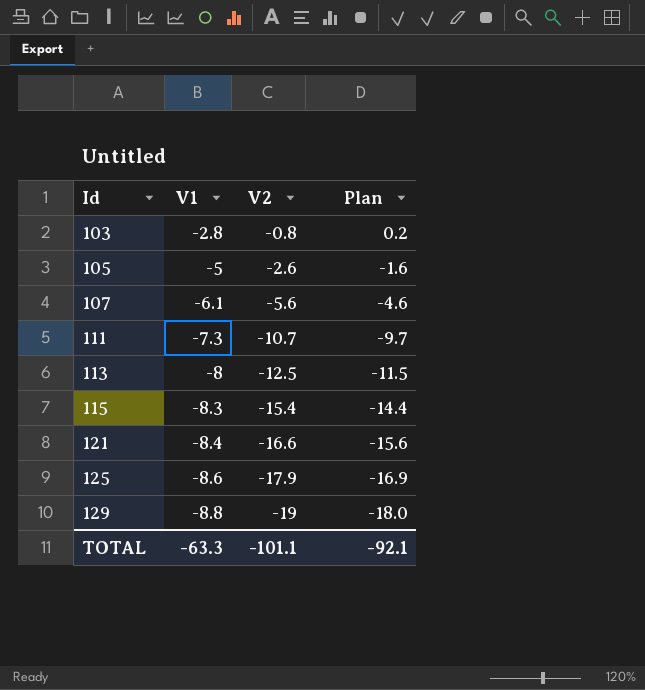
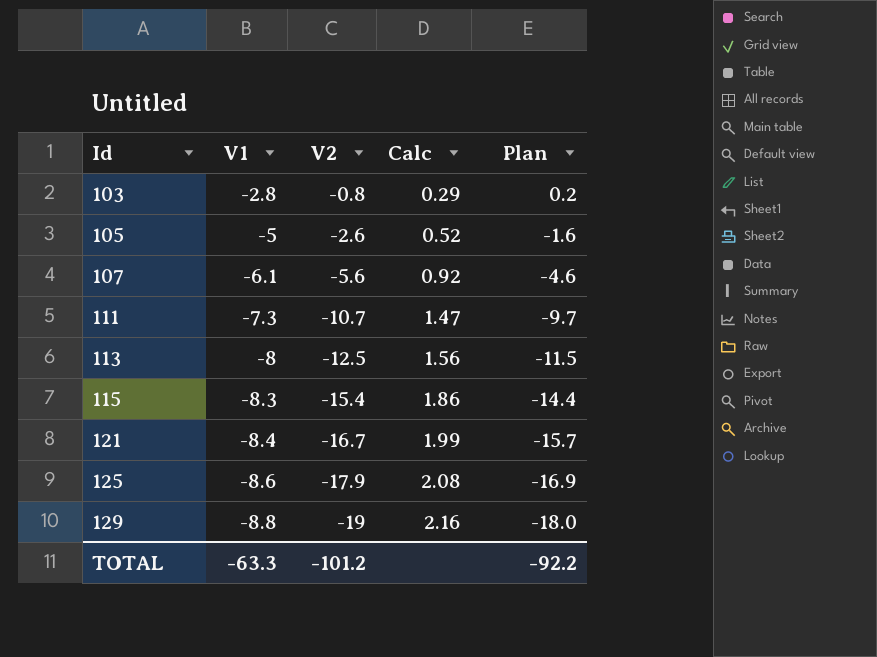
column Calc | formula: none -> [V2] / [V1]
121 | V2: -16.6 -> -16.7
121 | Plan: -15.6 -> -15.7
TOTAL | V2: -101.1 -> -101.2
TOTAL | Plan: -92.1 -> -92.2

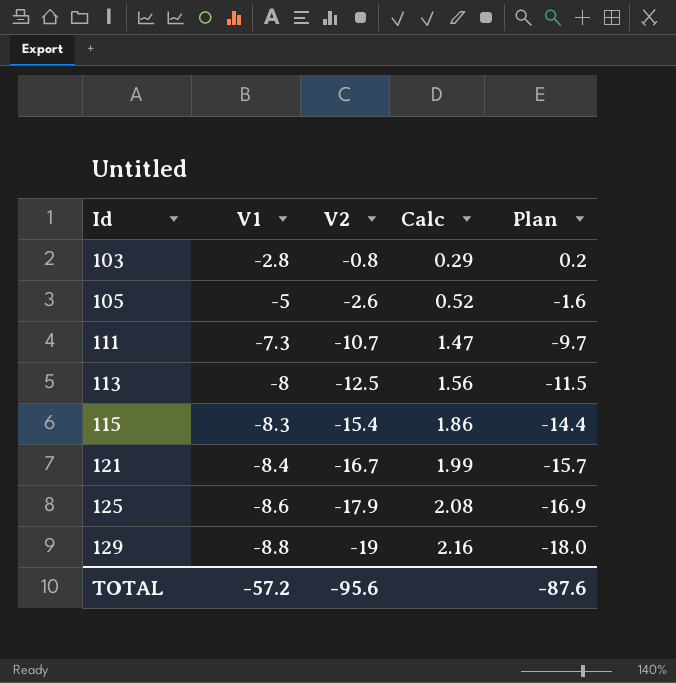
row 107: -6.1 | -5.6 | 0.92 | -4.6 -> none
TOTAL | V1: -63.3 -> -57.2
TOTAL | V2: -101.2 -> -95.6
TOTAL | Plan: -92.2 -> -87.6

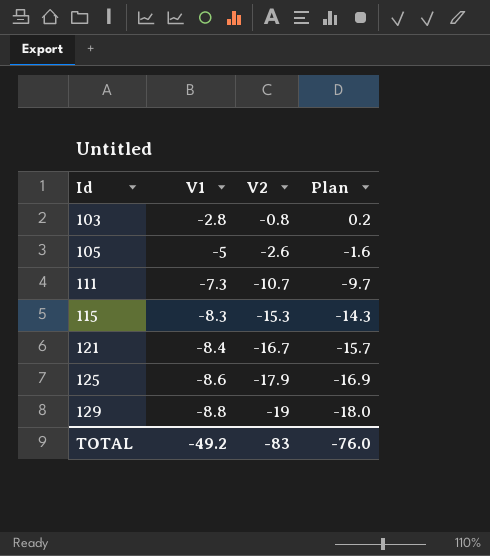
column Calc | formula: [V2] / [V1] -> none
row 113: -8 | -12.5 | 1.56 | -11.5 -> none
115 | V2: -15.4 -> -15.3
115 | Plan: -14.4 -> -14.3
TOTAL | V1: -57.2 -> -49.2
TOTAL | V2: -95.6 -> -83
TOTAL | Plan: -87.6 -> -76.0

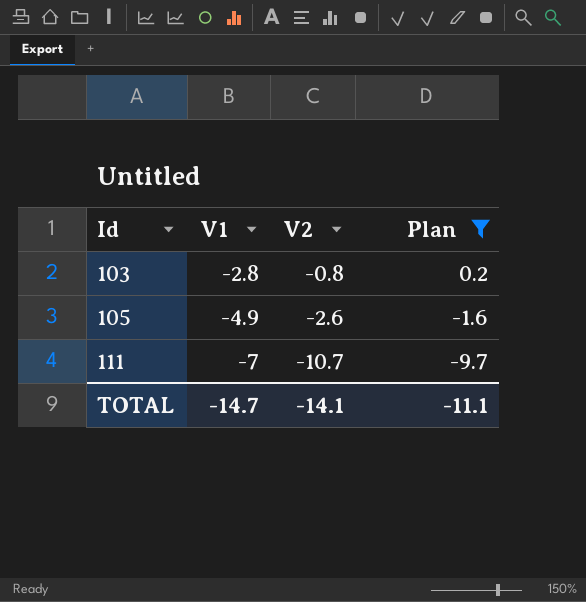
filter: none -> Plan >= -9.7
105 | V1: -5 -> -4.9
111 | V1: -7.3 -> -7
TOTAL | V1: -49.2 -> -14.7
TOTAL | V2: -83 -> -14.1
TOTAL | Plan: -76.0 -> -11.1

